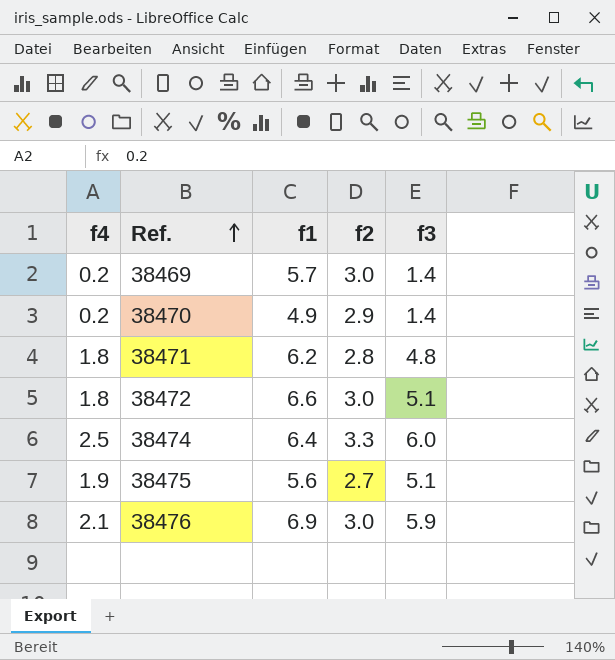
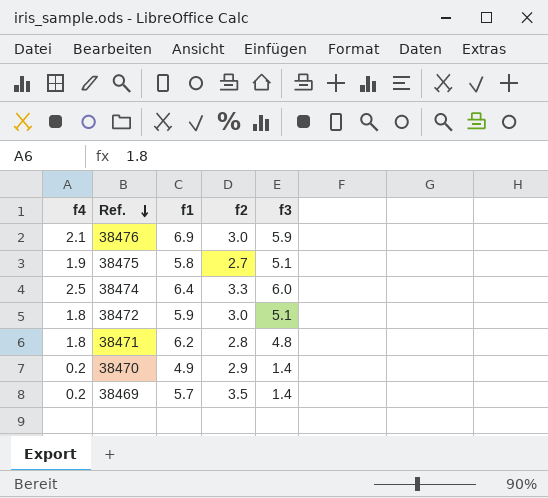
row order: Ref. ascending -> Ref. descending
38475 | f1: 5.6 -> 5.8
38472 | f1: 6.6 -> 5.9
38469 | f2: 3.0 -> 3.5

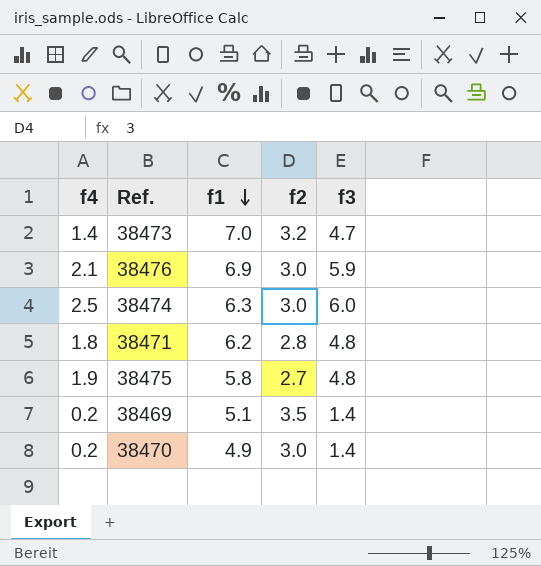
row order: Ref. descending -> f1 descending
row 38472: 1.8 | 5.9 | 3.0 | 5.1 -> none
row 38473: none -> 1.4 | 7.0 | 3.2 | 4.7
38474 | f1: 6.4 -> 6.3
38474 | f2: 3.3 -> 3.0
38475 | f3: 5.1 -> 4.8
38469 | f1: 5.7 -> 5.1
38470 | f2: 2.9 -> 3.0

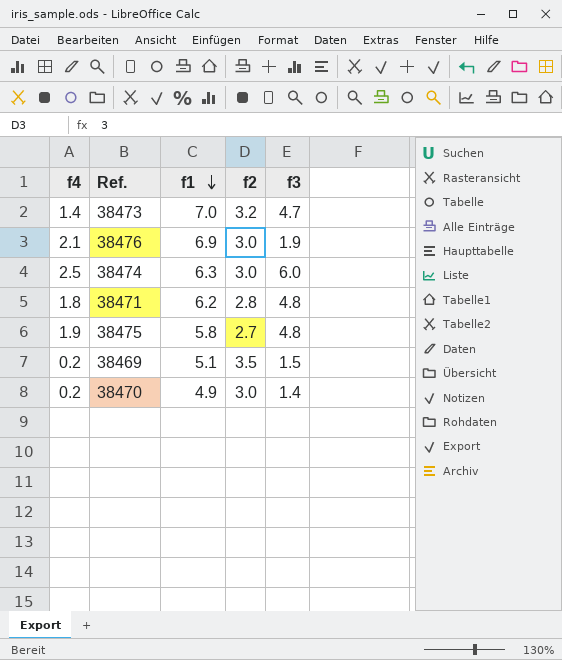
38476 | f3: 5.9 -> 1.9
38469 | f3: 1.4 -> 1.5

